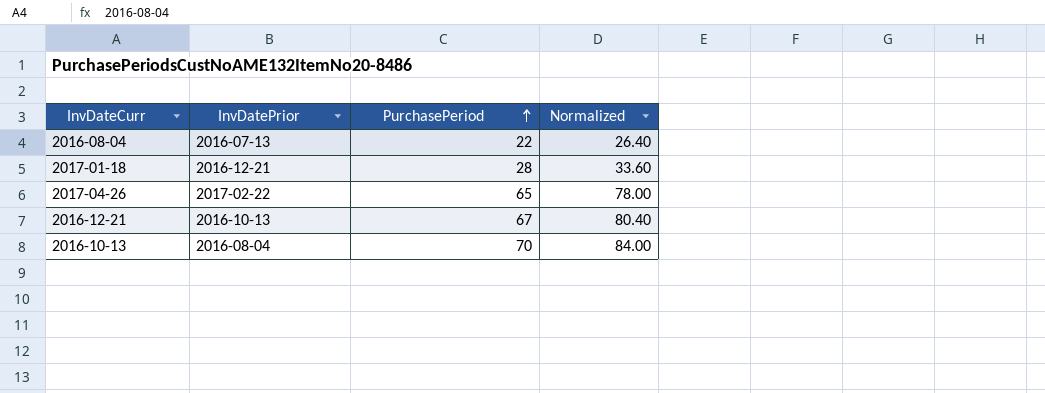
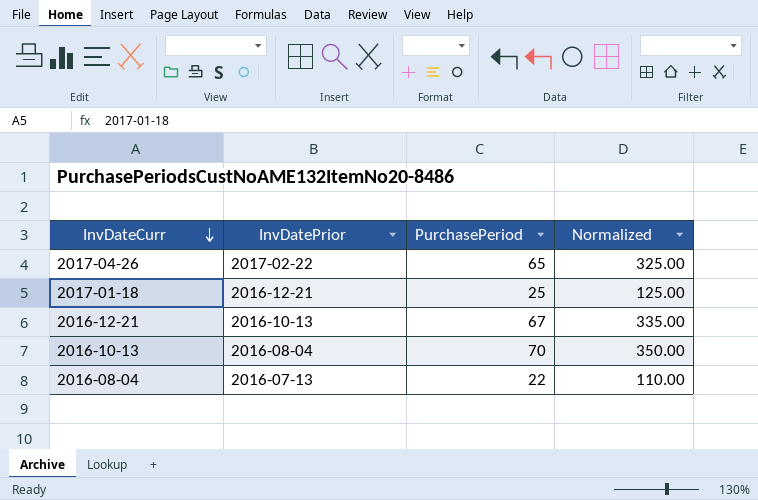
row order: PurchasePeriod ascending -> InvDateCurr descending
column Normalized | formula: [PurchasePeriod] * 1.2 -> [PurchasePeriod] * 5
2017-01-18 | PurchasePeriod: 28 -> 25

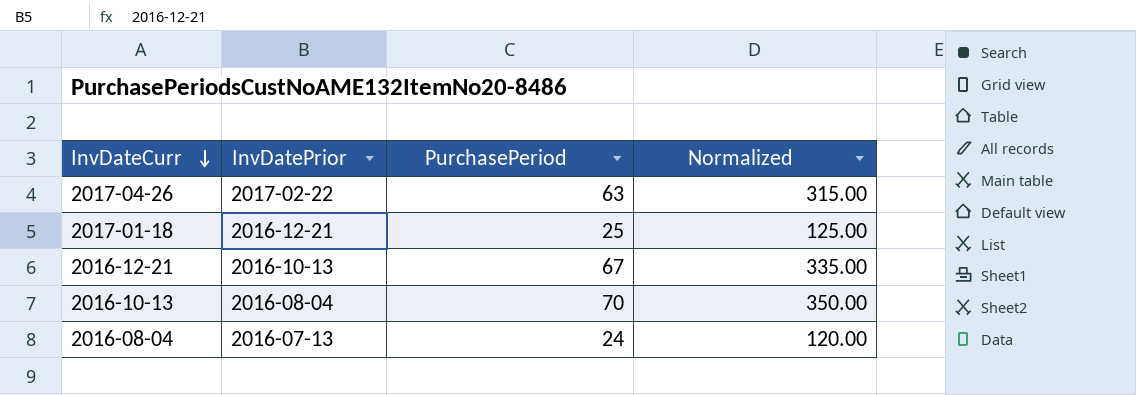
2017-04-26 | PurchasePeriod: 65 -> 63
2017-04-26 | Normalized: 325.00 -> 315.00
2016-08-04 | PurchasePeriod: 22 -> 24
2016-08-04 | Normalized: 110.00 -> 120.00

